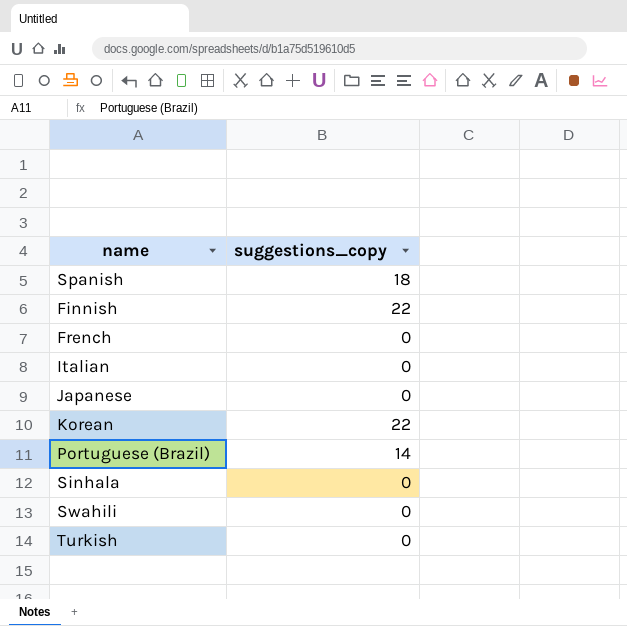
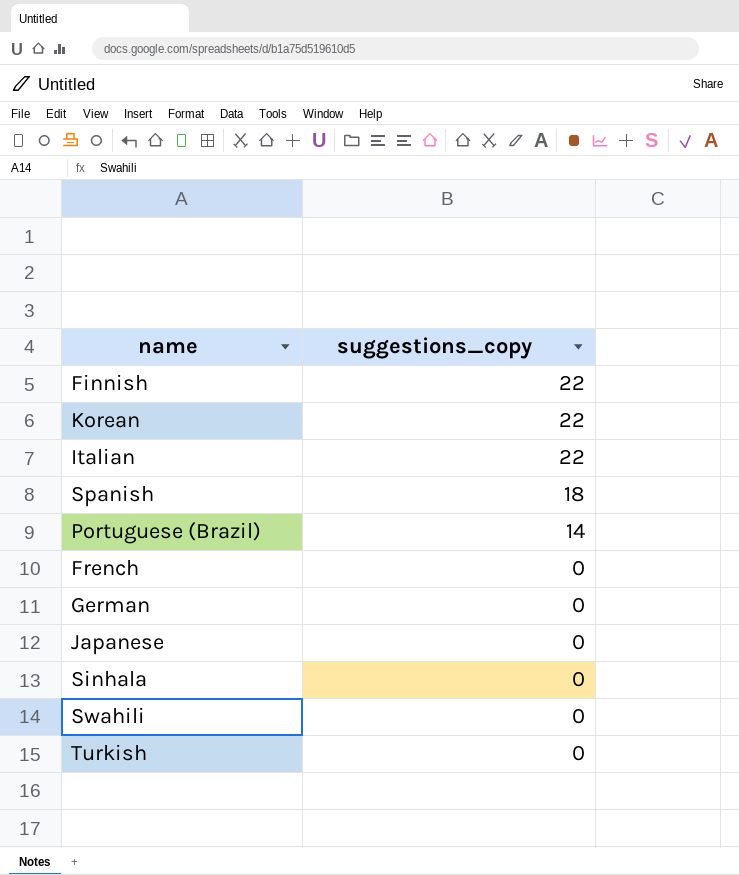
row order: none -> suggestions_copy descending
Italian | suggestions_copy: 0 -> 22
row German: none -> 0

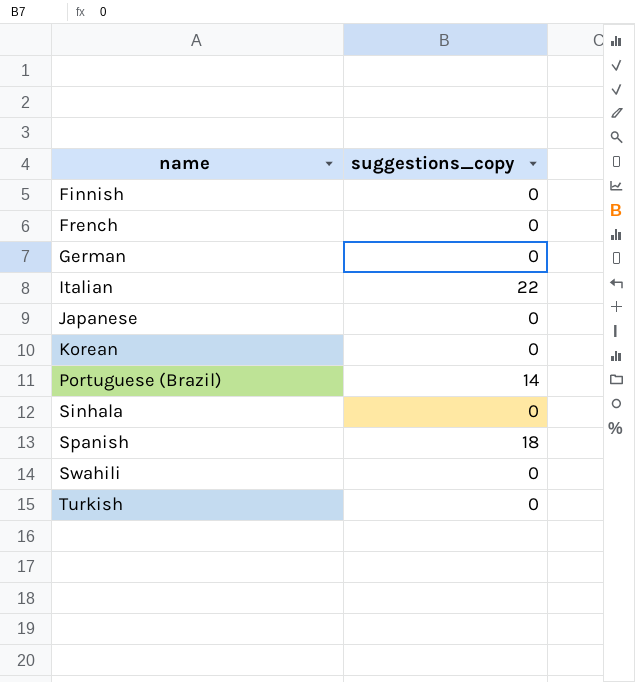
row order: suggestions_copy descending -> name ascending
Finnish | suggestions_copy: 22 -> 0
Korean | suggestions_copy: 22 -> 0

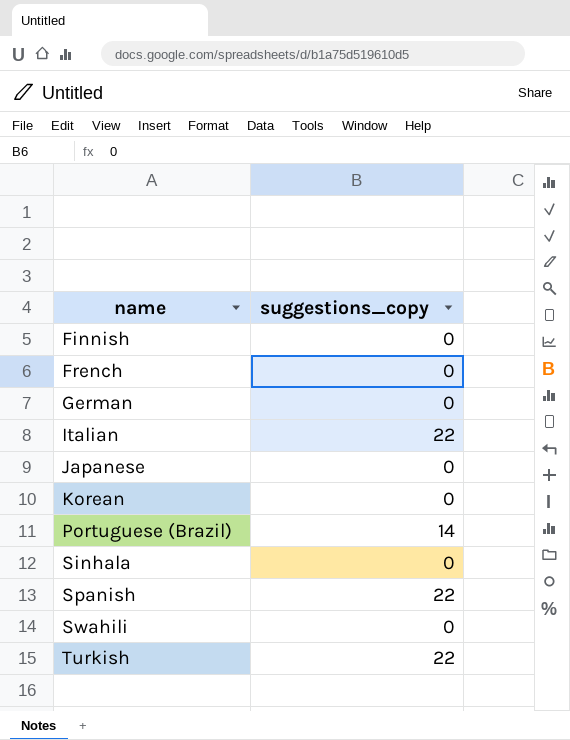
Spanish | suggestions_copy: 18 -> 22
Turkish | suggestions_copy: 0 -> 22

